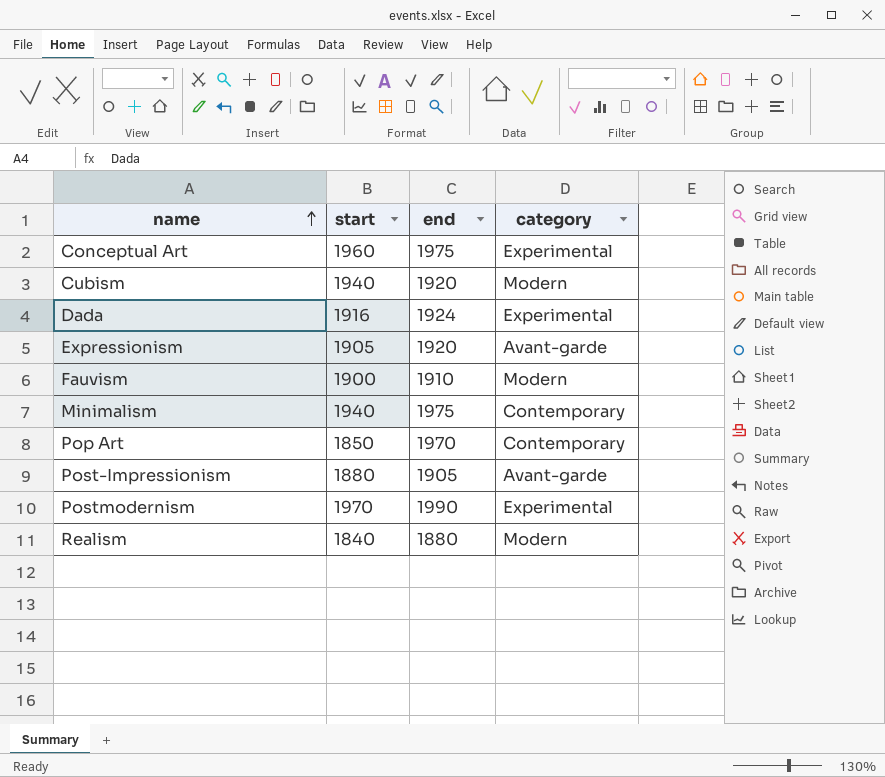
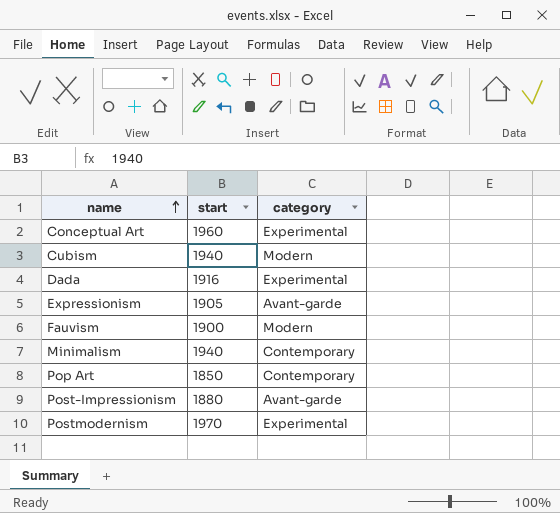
column end | position: 3 -> none
row Realism: 1840 | 1880 | Modern -> none

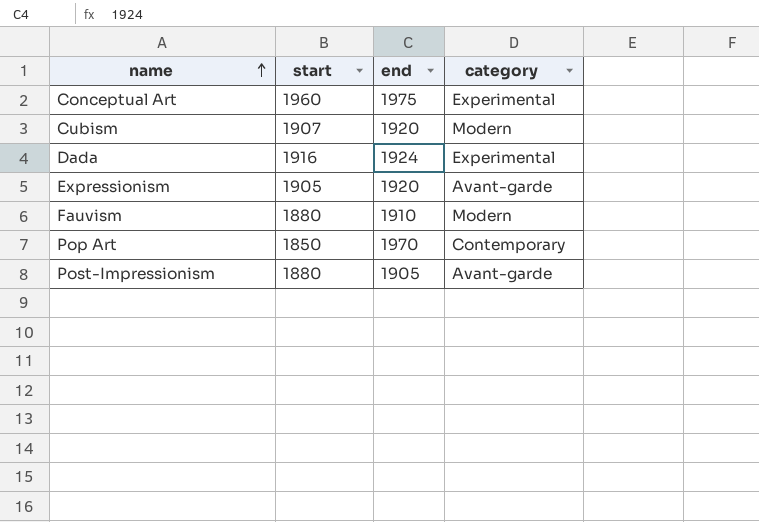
column end | position: none -> 3
row Minimalism: 1940 | Contemporary -> none
row Postmodernism: 1970 | Experimental -> none
Cubism | start: 1940 -> 1907
Fauvism | start: 1900 -> 1880

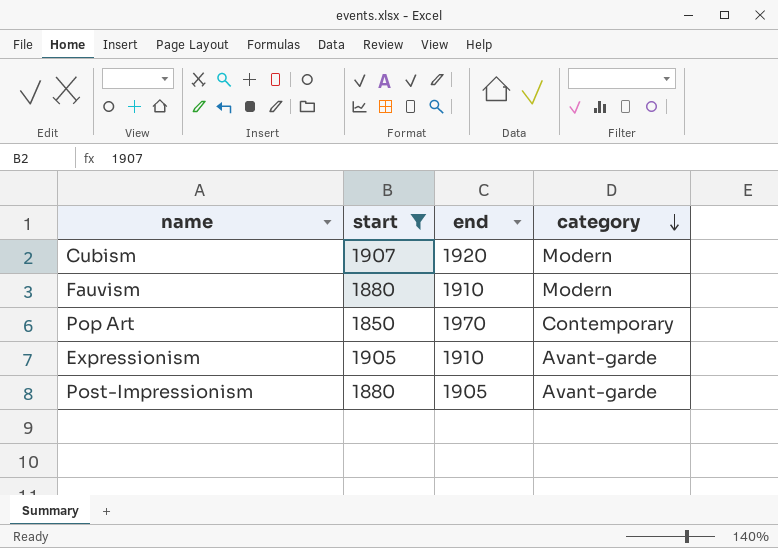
filter: none -> start <= 1907
row order: name ascending -> category descending
Expressionism | end: 1920 -> 1910

